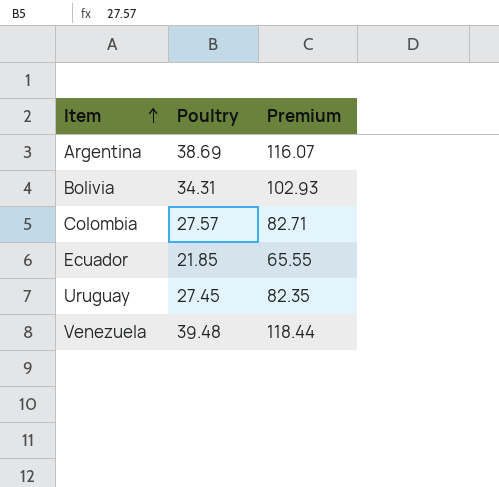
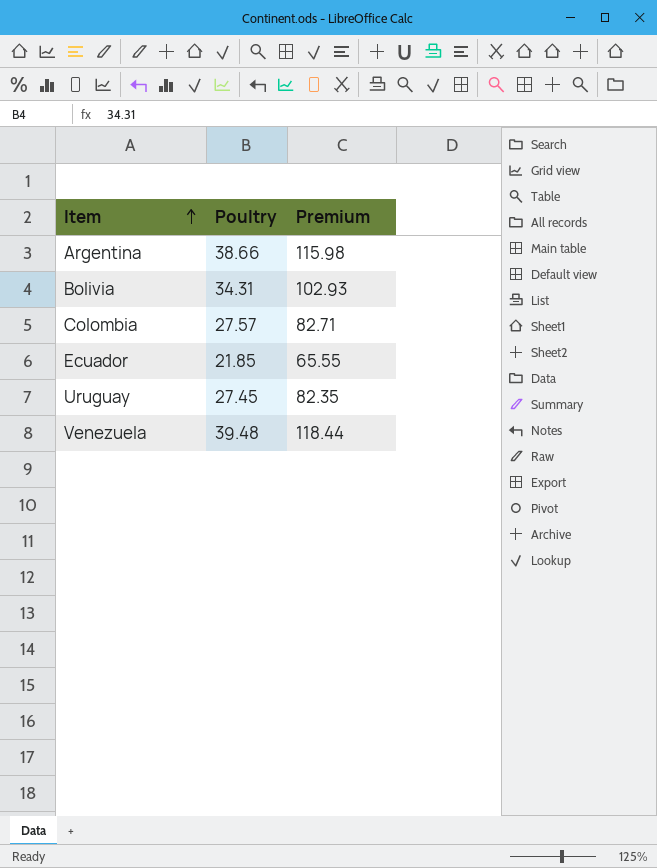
Argentina | Poultry: 38.69 -> 38.66
Argentina | Premium: 116.07 -> 115.98

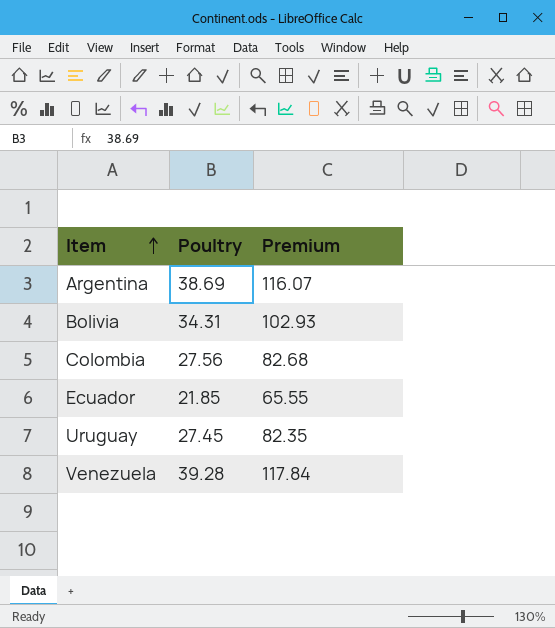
Argentina | Poultry: 38.66 -> 38.69
Argentina | Premium: 115.98 -> 116.07
Colombia | Poultry: 27.57 -> 27.56
Colombia | Premium: 82.71 -> 82.68
Venezuela | Poultry: 39.48 -> 39.28
Venezuela | Premium: 118.44 -> 117.84

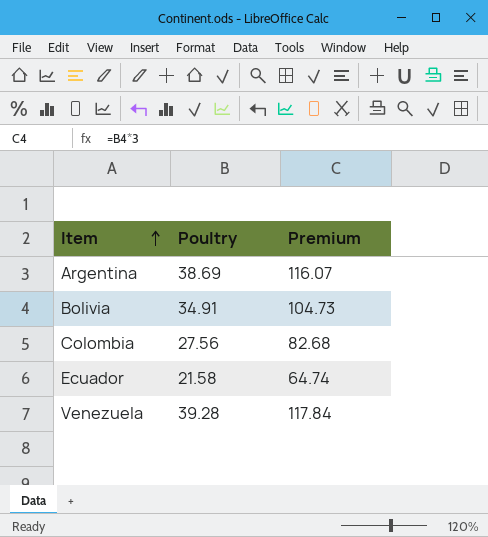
row Uruguay: 27.45 | 82.35 -> none
Bolivia | Poultry: 34.31 -> 34.91
Bolivia | Premium: 102.93 -> 104.73
Ecuador | Poultry: 21.85 -> 21.58
Ecuador | Premium: 65.55 -> 64.74

